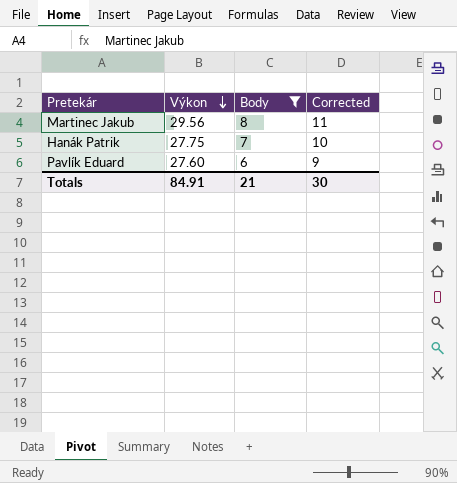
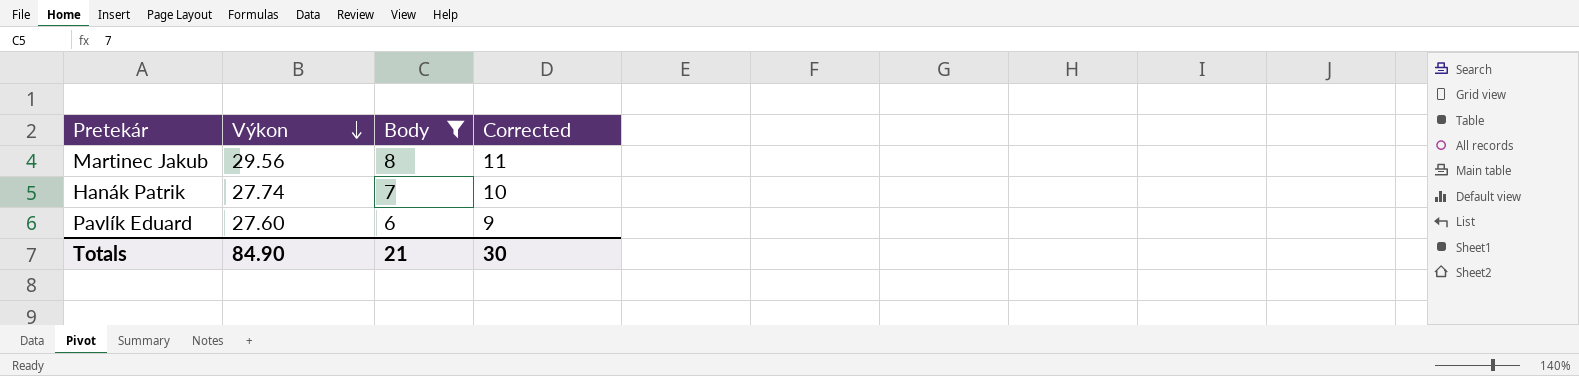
Hanák Patrik | Výkon: 27.75 -> 27.74
Totals | Výkon: 84.91 -> 84.90

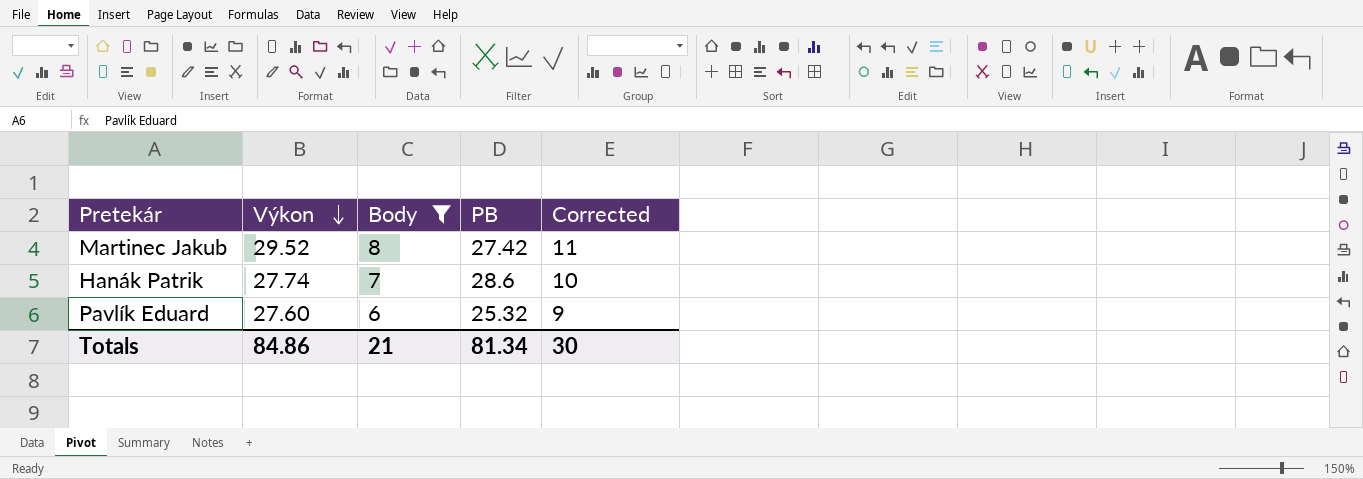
column PB | position: none -> 4
Martinec Jakub | Výkon: 29.56 -> 29.52
Totals | Výkon: 84.90 -> 84.86

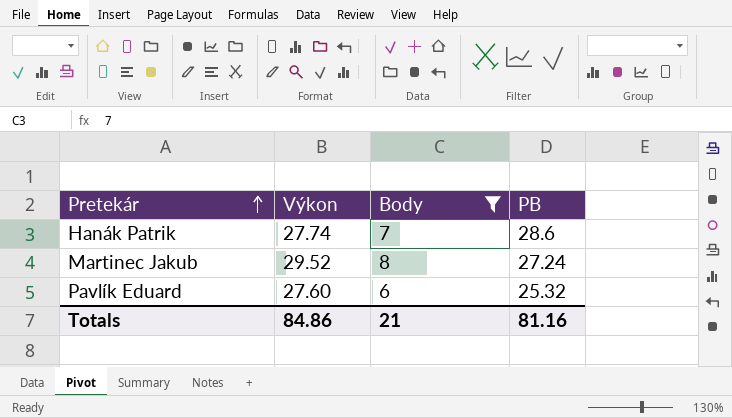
row order: Výkon descending -> Pretekár ascending
column Corrected | formula: [Body] + 3 -> none
Martinec Jakub | PB: 27.42 -> 27.24
Totals | PB: 81.34 -> 81.16

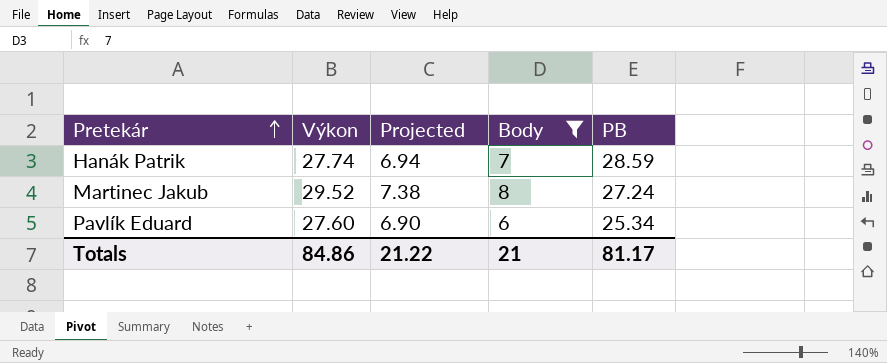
column Projected | formula: none -> [Výkon] * 0.25
Hanák Patrik | PB: 28.6 -> 28.59
Pavlík Eduard | PB: 25.32 -> 25.34
Totals | PB: 81.16 -> 81.17

